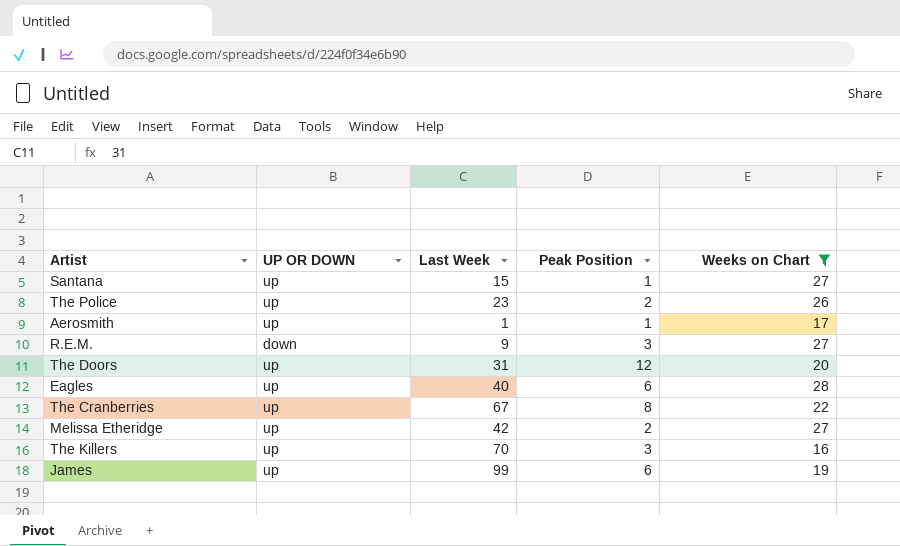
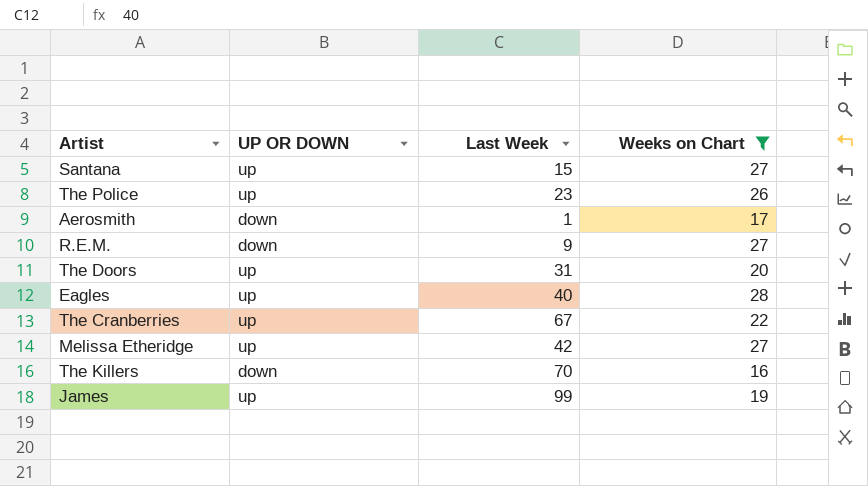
column Peak Position | position: 4 -> none
Aerosmith | UP OR DOWN: up -> down
The Killers | UP OR DOWN: up -> down

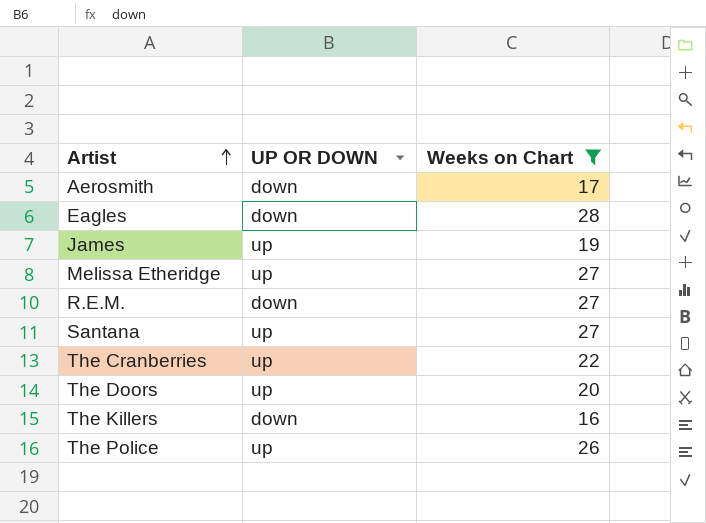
row order: none -> Artist ascending
column Last Week | position: 3 -> none
Eagles | UP OR DOWN: up -> down

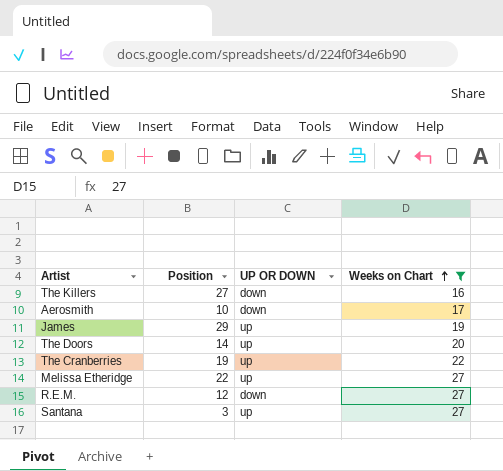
row order: Artist ascending -> Weeks on Chart ascending
column Position | position: none -> 2
row Eagles: down | 28 -> none
row The Police: up | 26 -> none

